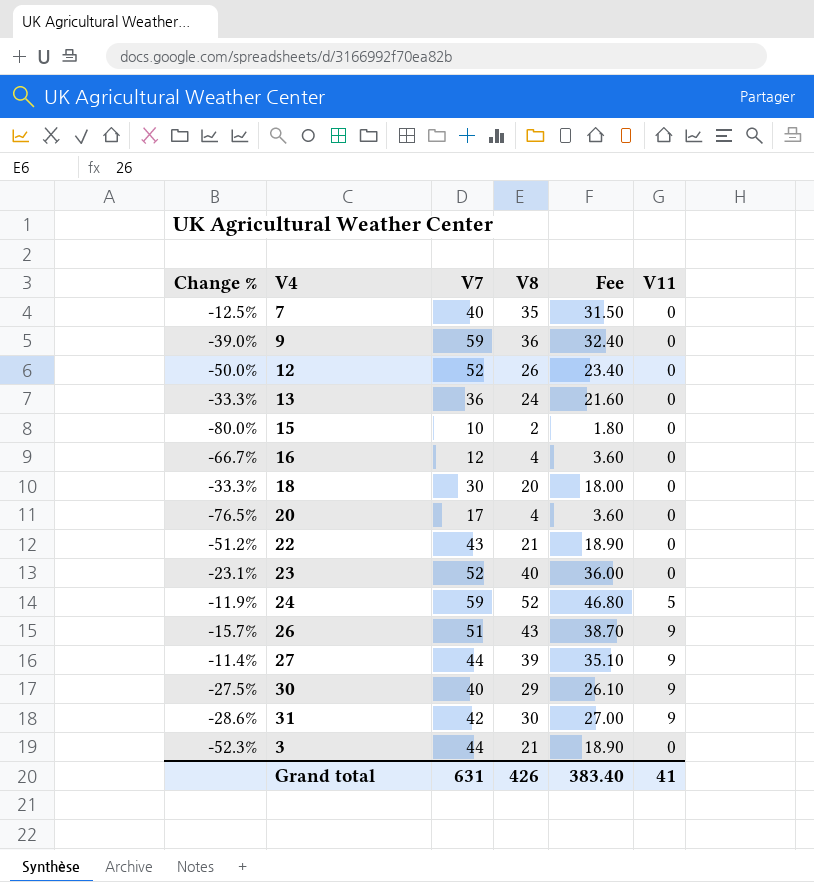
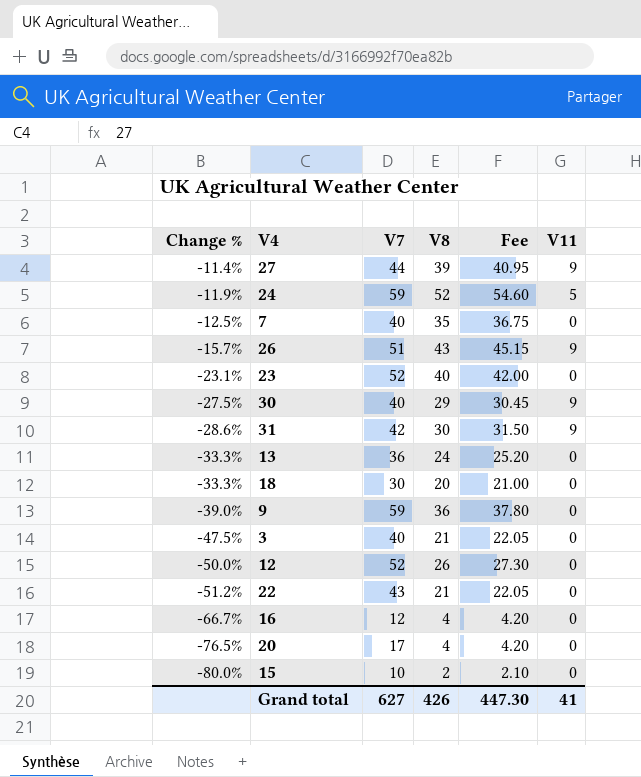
row order: none -> Change % descending
column Fee | formula: [V8] * 0.9 -> [V8] * 1.05
3 | Change %: -52.3% -> -47.5%
3 | V7: 44 -> 40
Grand total | V7: 631 -> 627
Grand total | Fee: 383.40 -> 447.30

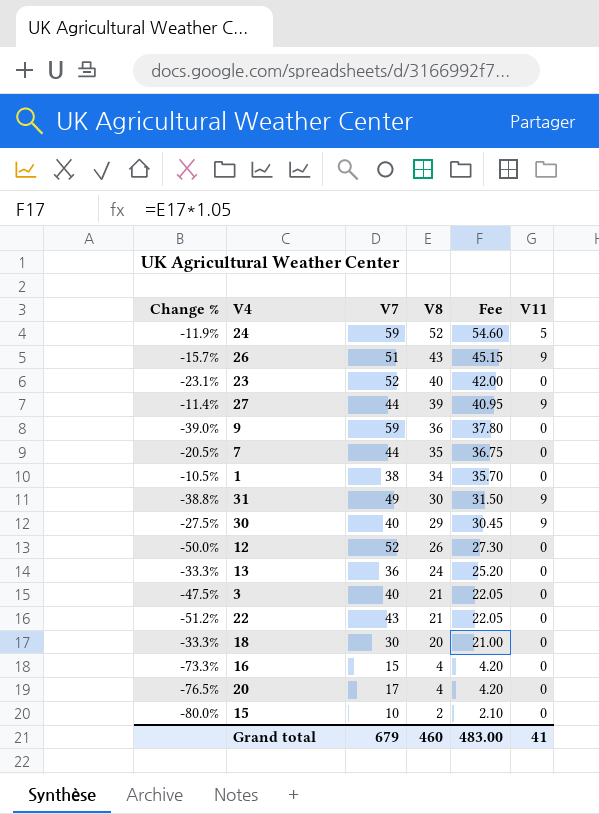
row order: Change % descending -> V8 descending
7 | Change %: -12.5% -> -20.5%
7 | V7: 40 -> 44
row 1: none -> -10.5% | 38 | 34 | 35.70 | 0
31 | Change %: -28.6% -> -38.8%
31 | V7: 42 -> 49
16 | Change %: -66.7% -> -73.3%
16 | V7: 12 -> 15
Grand total | V7: 627 -> 679
Grand total | V8: 426 -> 460
Grand total | Fee: 447.30 -> 483.00

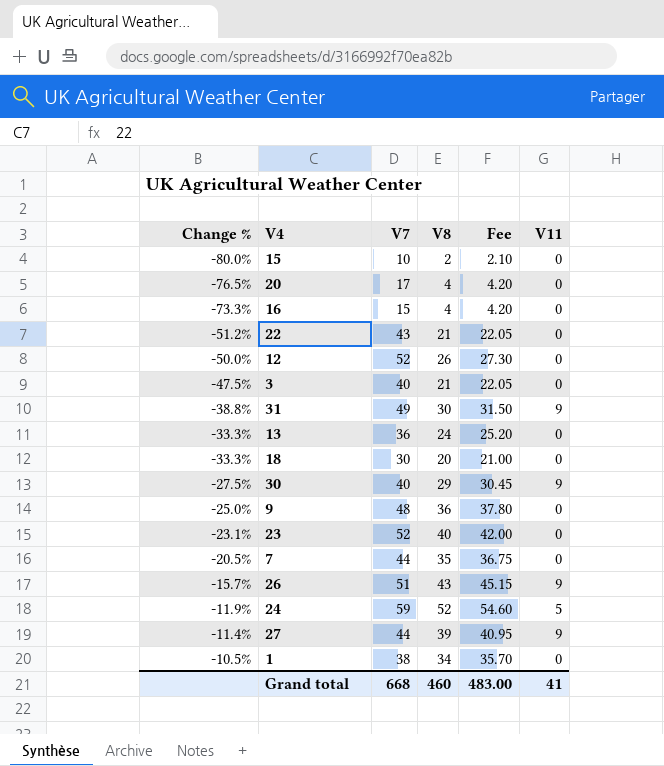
row order: V8 descending -> Change % ascending
9 | Change %: -39.0% -> -25.0%
9 | V7: 59 -> 48
Grand total | V7: 679 -> 668

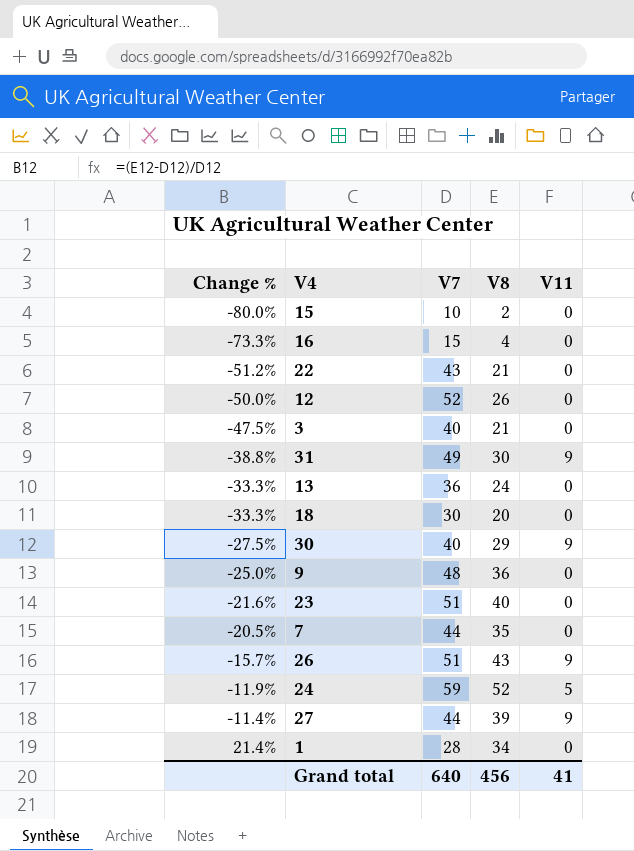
column Fee | formula: [V8] * 1.05 -> none
row 20: -76.5% | 17 | 4 | 4.20 | 0 -> none
23 | Change %: -23.1% -> -21.6%
23 | V7: 52 -> 51
1 | Change %: -10.5% -> 21.4%
1 | V7: 38 -> 28
Grand total | V7: 668 -> 640
Grand total | V8: 460 -> 456

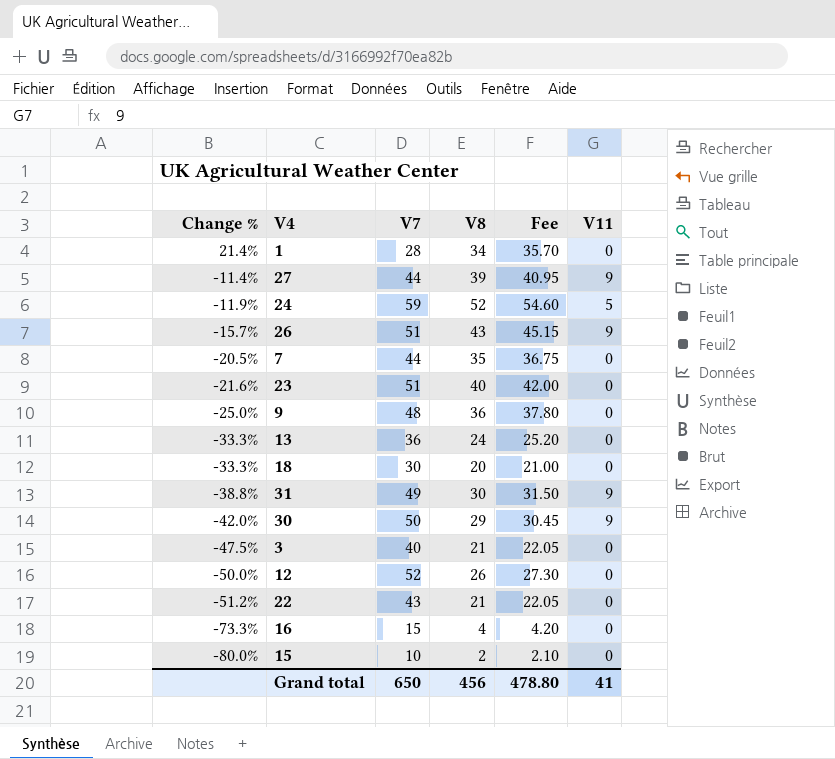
row order: Change % ascending -> Change % descending
column Fee | formula: none -> [V8] * 1.05
30 | Change %: -27.5% -> -42.0%
30 | V7: 40 -> 50
Grand total | V7: 640 -> 650

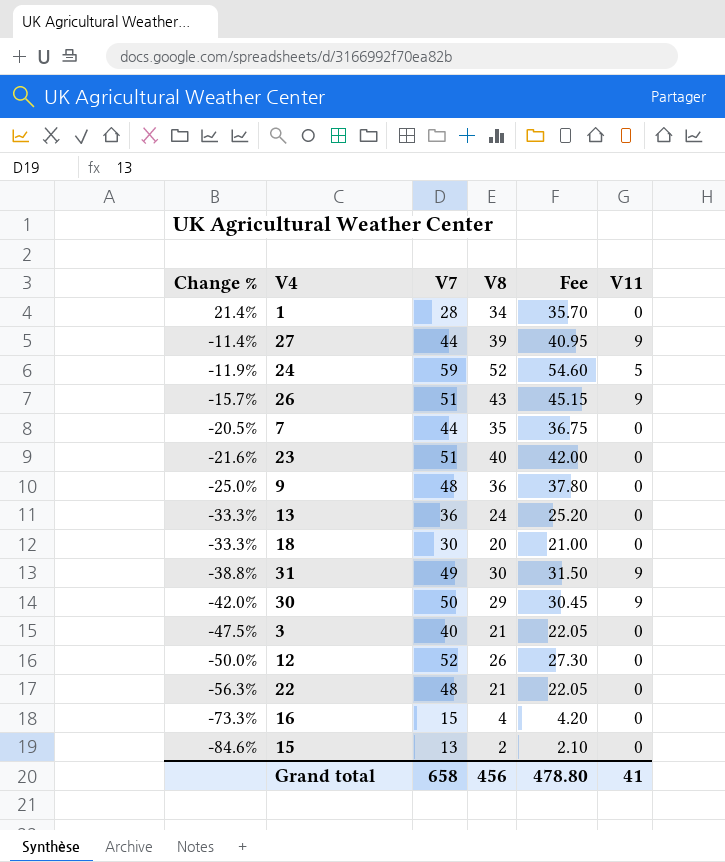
22 | Change %: -51.2% -> -56.3%
22 | V7: 43 -> 48
15 | Change %: -80.0% -> -84.6%
15 | V7: 10 -> 13
Grand total | V7: 650 -> 658

